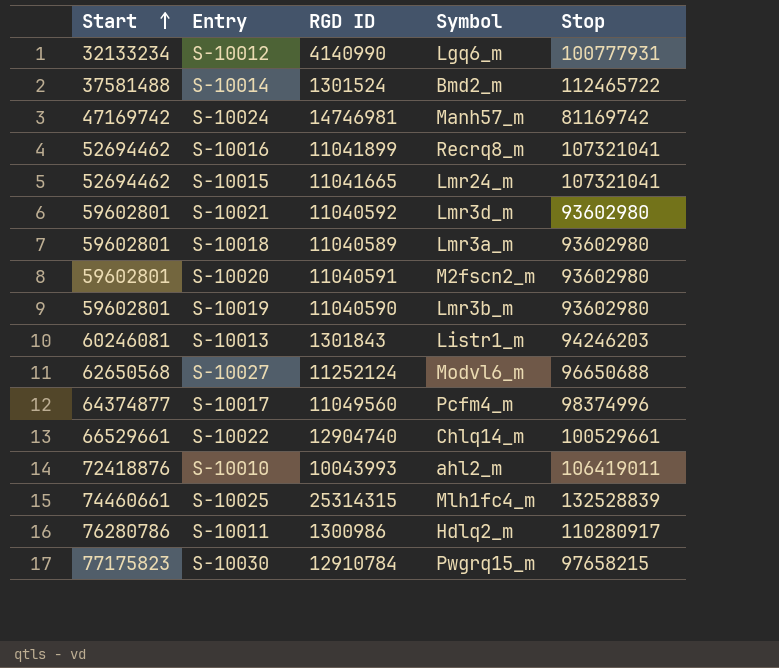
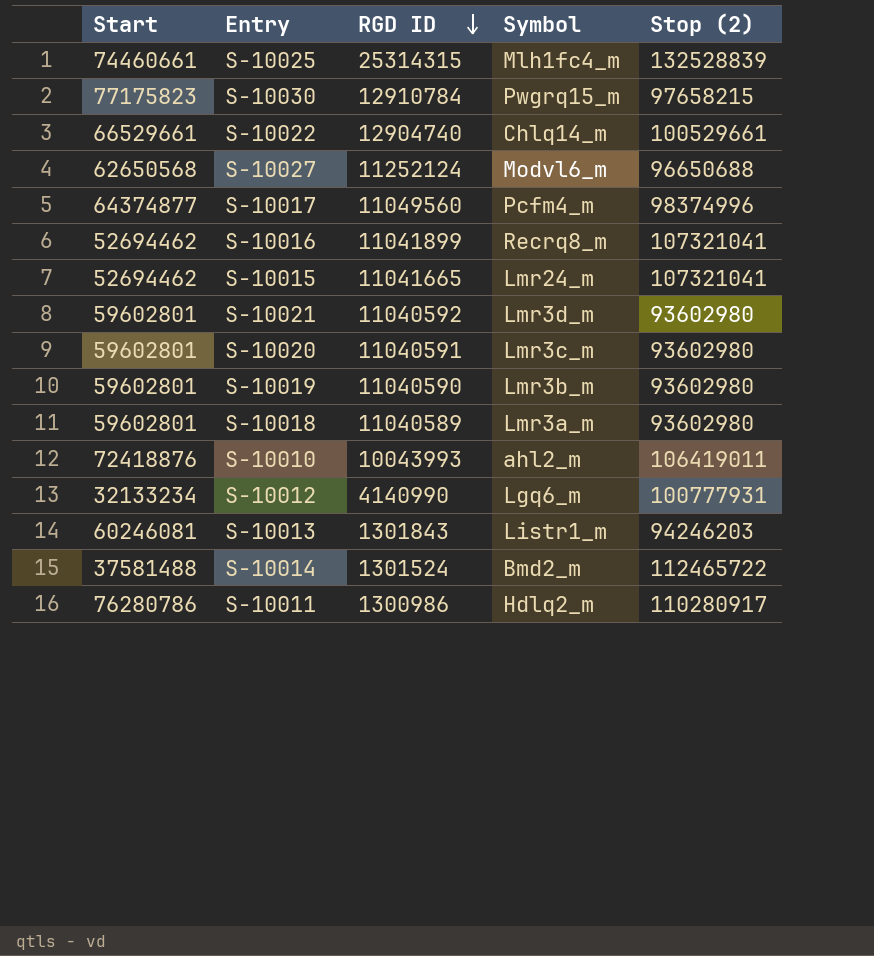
row order: Start ascending -> RGD ID descending
column name: Stop -> Stop (2)
row S-10024: 47169742 | 14746981 | Manh57_m | 81169742 -> none
S-10020 | Symbol: M2fscn2_m -> Lmr3c_m

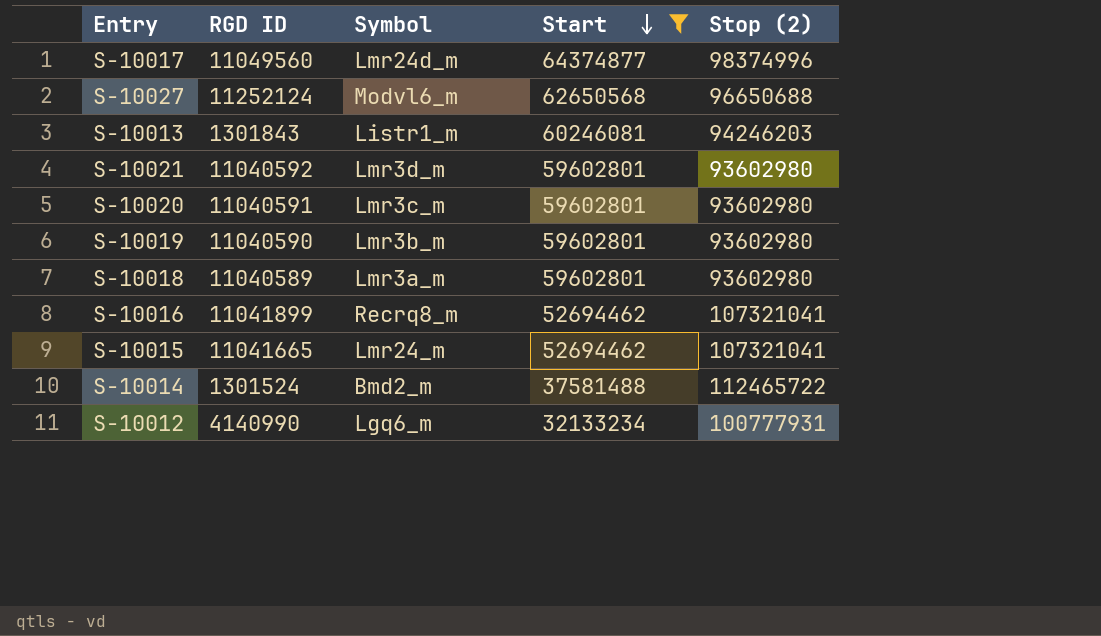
filter: none -> Start <= 64374877
row order: RGD ID descending -> Start descending
column Start | position: 1 -> 4
S-10017 | Symbol: Pcfm4_m -> Lmr24d_m

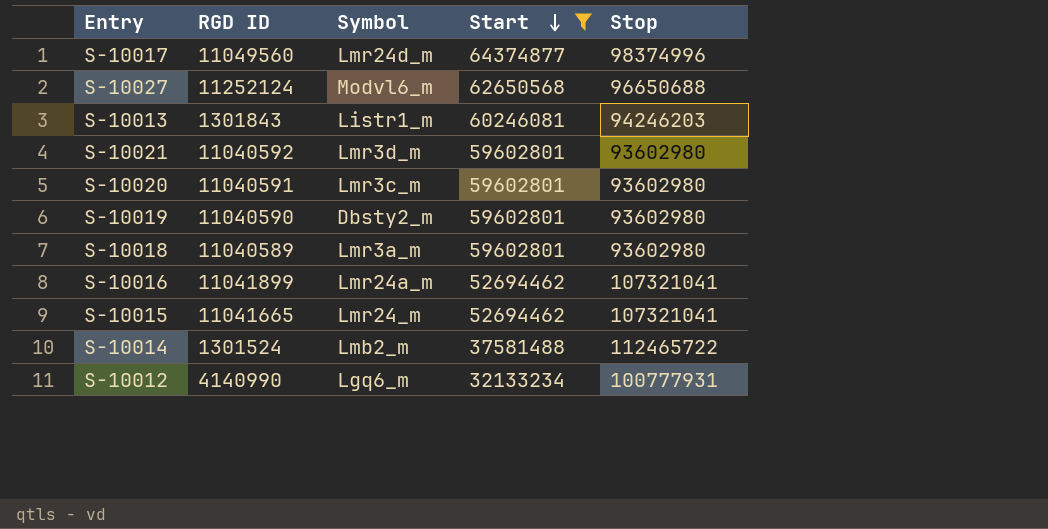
column name: Stop (2) -> Stop
S-10019 | Symbol: Lmr3b_m -> Dbsty2_m
S-10016 | Symbol: Recrq8_m -> Lmr24a_m
S-10014 | Symbol: Bmd2_m -> Lmb2_m

